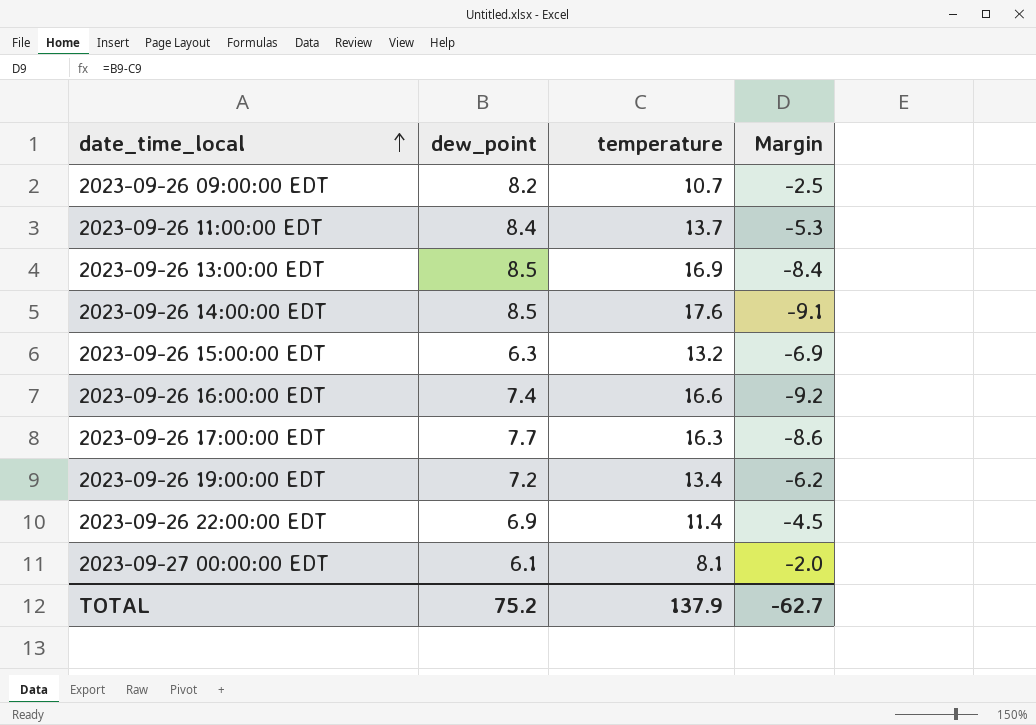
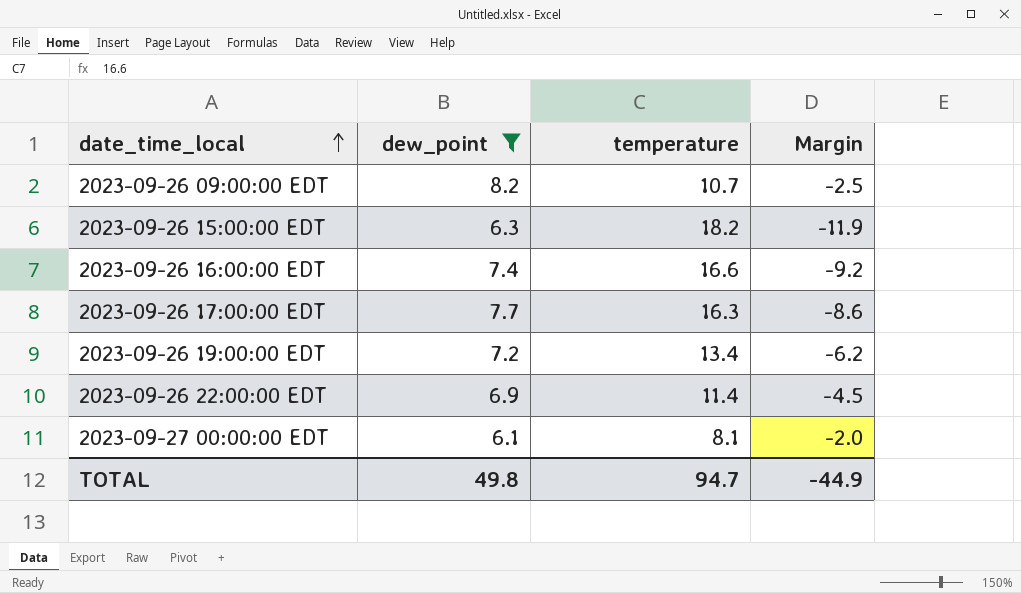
filter: none -> dew_point <= 8.2
2023-09-26 15:00:00 EDT | temperature: 13.2 -> 18.2
2023-09-26 15:00:00 EDT | Margin: -6.9 -> -11.9
TOTAL | dew_point: 75.2 -> 49.8
TOTAL | temperature: 137.9 -> 94.7
TOTAL | Margin: -62.7 -> -44.9

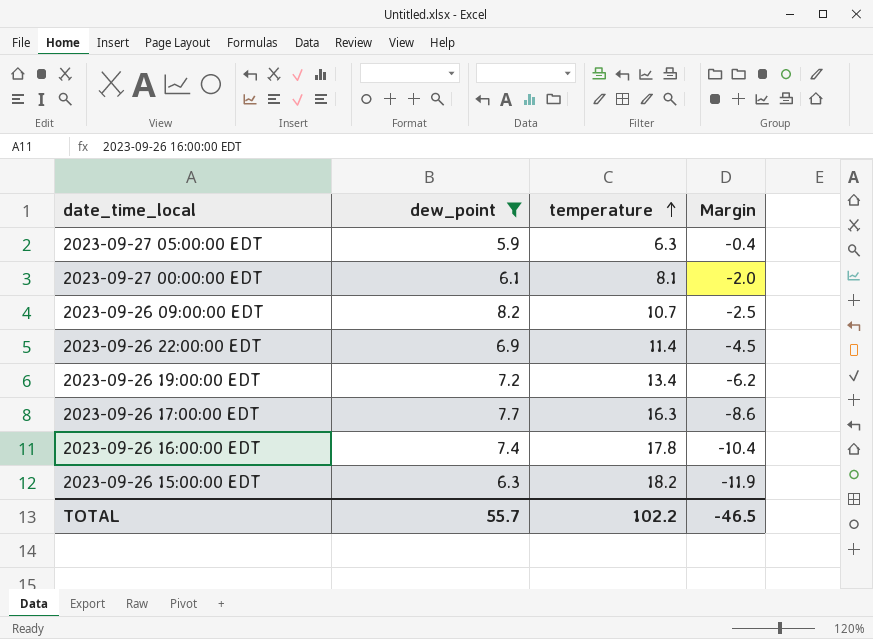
row order: date_time_local ascending -> temperature ascending
row 2023-09-27 05:00:00 EDT: none -> 5.9 | 6.3 | -0.4
2023-09-26 16:00:00 EDT | temperature: 16.6 -> 17.8
2023-09-26 16:00:00 EDT | Margin: -9.2 -> -10.4
TOTAL | dew_point: 49.8 -> 55.7
TOTAL | temperature: 94.7 -> 102.2
TOTAL | Margin: -44.9 -> -46.5

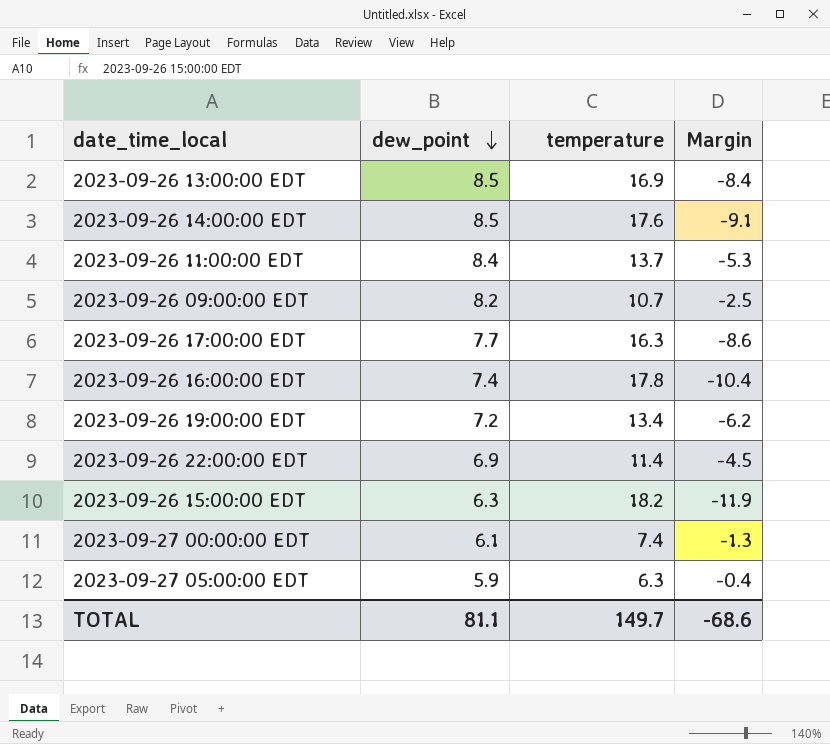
filter: dew_point <= 8.2 -> none
row order: temperature ascending -> dew_point descending
2023-09-27 00:00:00 EDT | temperature: 8.1 -> 7.4
2023-09-27 00:00:00 EDT | Margin: -2.0 -> -1.3
TOTAL | dew_point: 55.7 -> 81.1
TOTAL | temperature: 102.2 -> 149.7
TOTAL | Margin: -46.5 -> -68.6

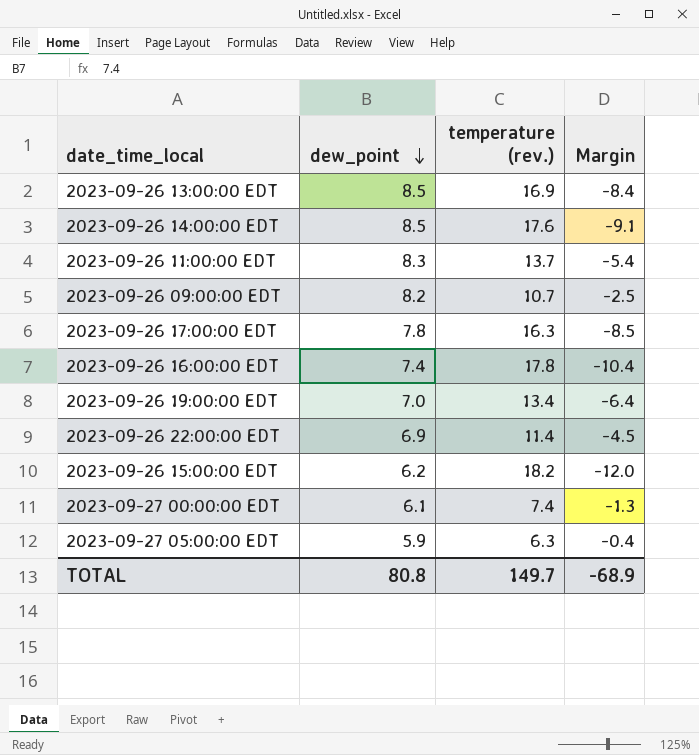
column name: temperature -> temperature (rev.)
2023-09-26 11:00:00 EDT | dew_point: 8.4 -> 8.3
2023-09-26 11:00:00 EDT | Margin: -5.3 -> -5.4
2023-09-26 17:00:00 EDT | dew_point: 7.7 -> 7.8
2023-09-26 17:00:00 EDT | Margin: -8.6 -> -8.5
2023-09-26 19:00:00 EDT | dew_point: 7.2 -> 7.0
2023-09-26 19:00:00 EDT | Margin: -6.2 -> -6.4
2023-09-26 15:00:00 EDT | dew_point: 6.3 -> 6.2
2023-09-26 15:00:00 EDT | Margin: -11.9 -> -12.0
TOTAL | dew_point: 81.1 -> 80.8
TOTAL | Margin: -68.6 -> -68.9

